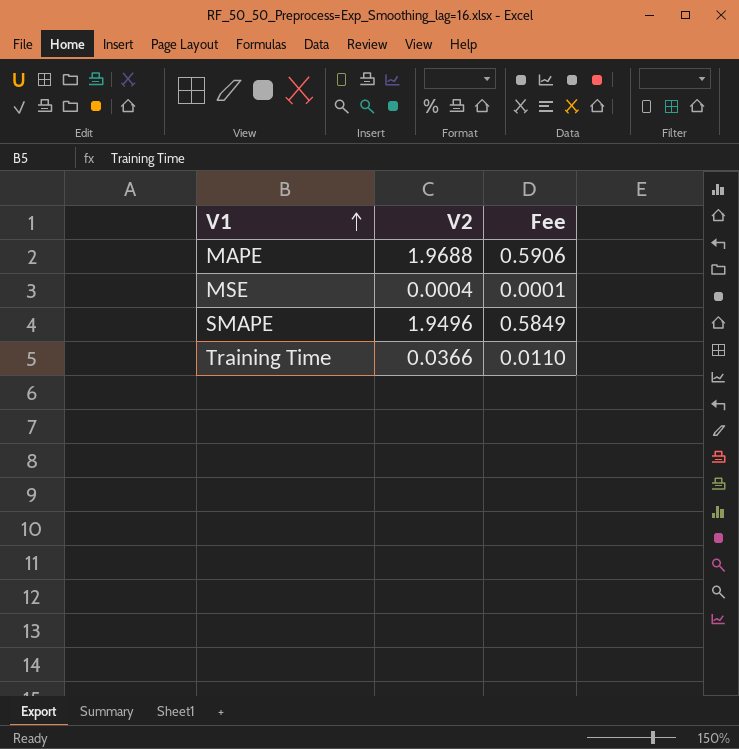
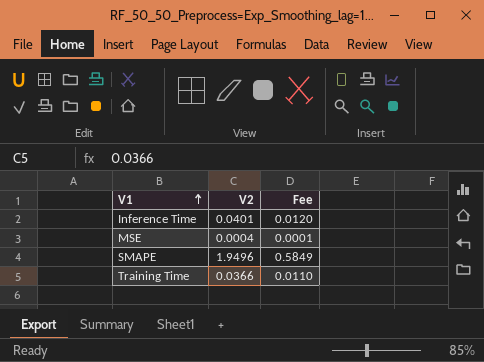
row MAPE: 1.9688 | 0.5906 -> none
row Inference Time: none -> 0.0401 | 0.0120

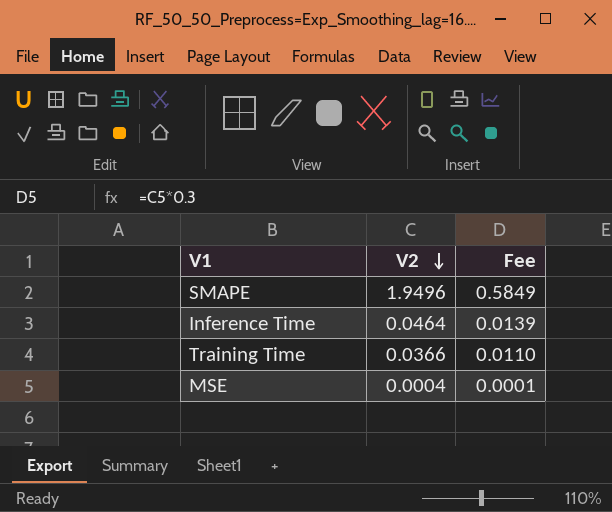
row order: V1 ascending -> V2 descending
Inference Time | V2: 0.0401 -> 0.0464
Inference Time | Fee: 0.0120 -> 0.0139

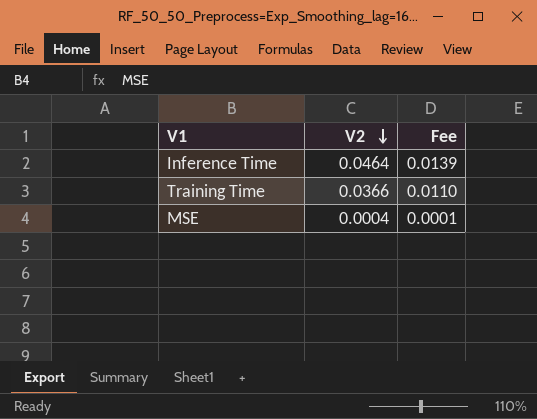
row SMAPE: 1.9496 | 0.5849 -> none

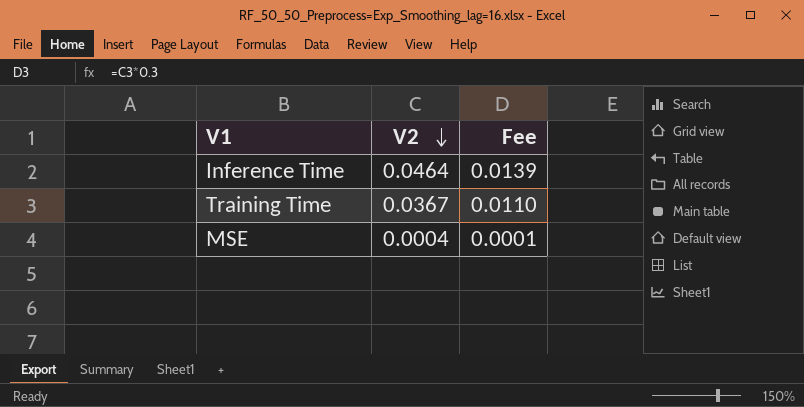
Training Time | V2: 0.0366 -> 0.0367

